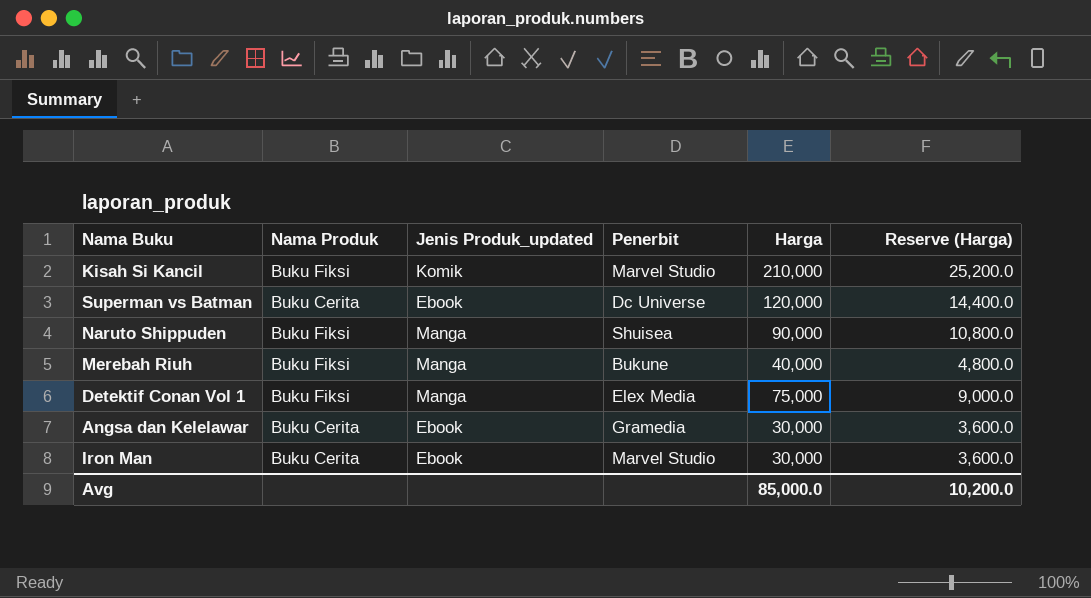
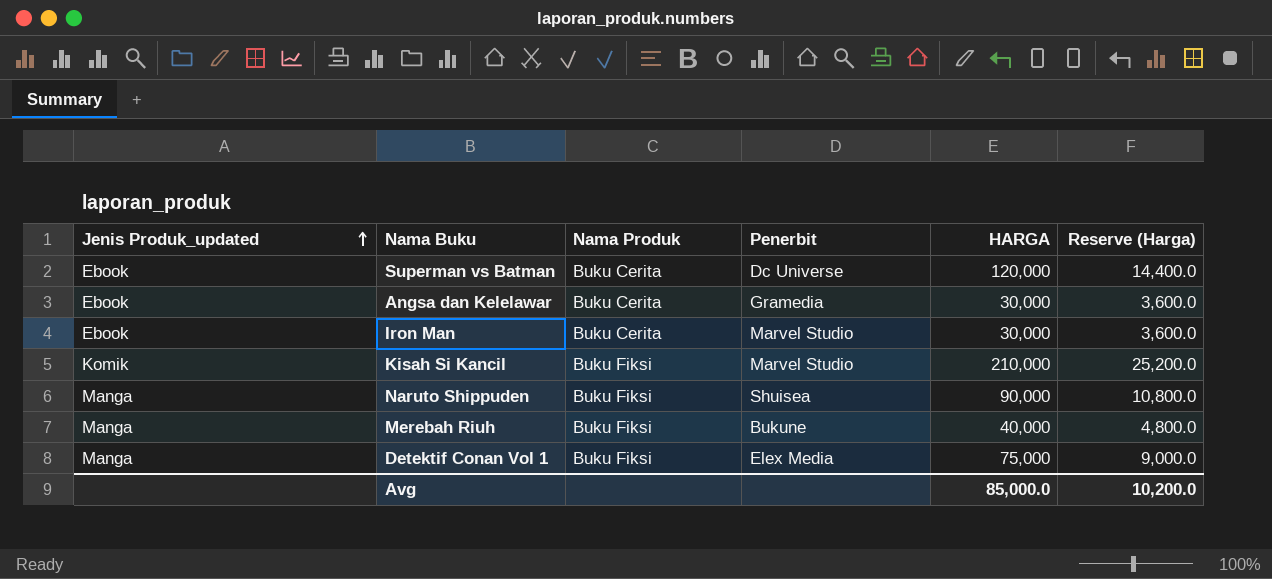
row order: none -> Jenis Produk_updated ascending
column Jenis Produk_updated | position: 3 -> 1
column name: Harga -> HARGA

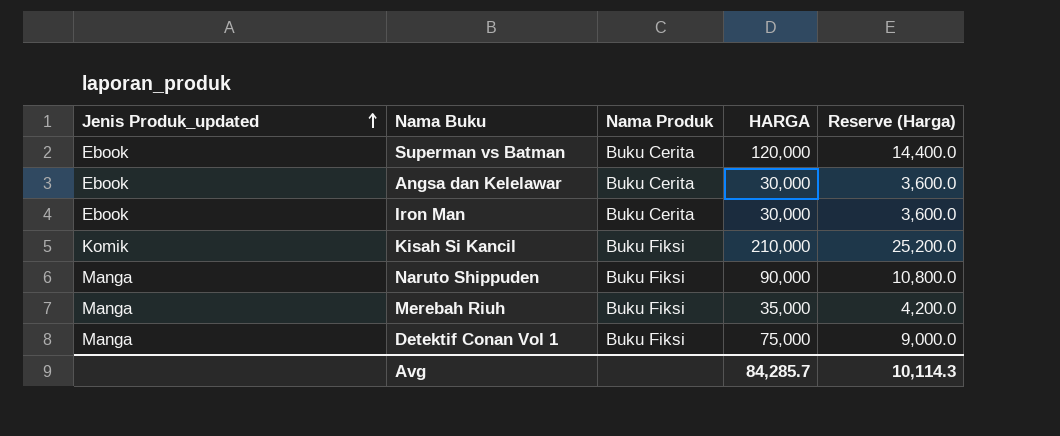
column Penerbit | position: 4 -> none
Merebah Riuh | HARGA: 40,000 -> 35,000
Merebah Riuh | Reserve (Harga): 4,800.0 -> 4,200.0
Avg | HARGA: 85,000.0 -> 84,285.7
Avg | Reserve (Harga): 10,200.0 -> 10,114.3

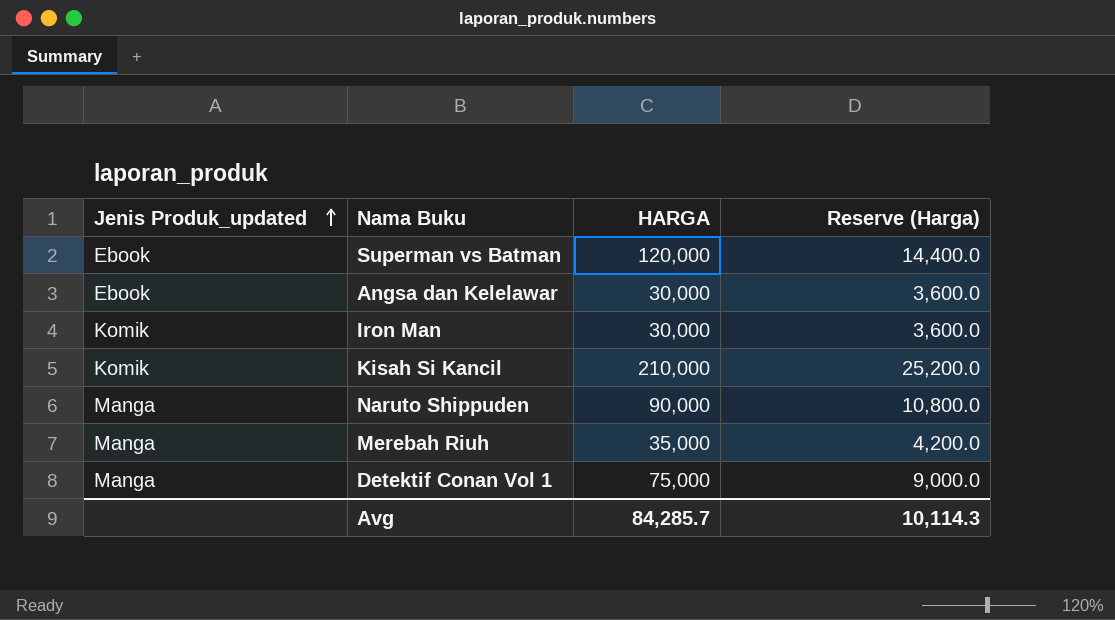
column Nama Produk | position: 3 -> none
Iron Man | Jenis Produk_updated: Ebook -> Komik

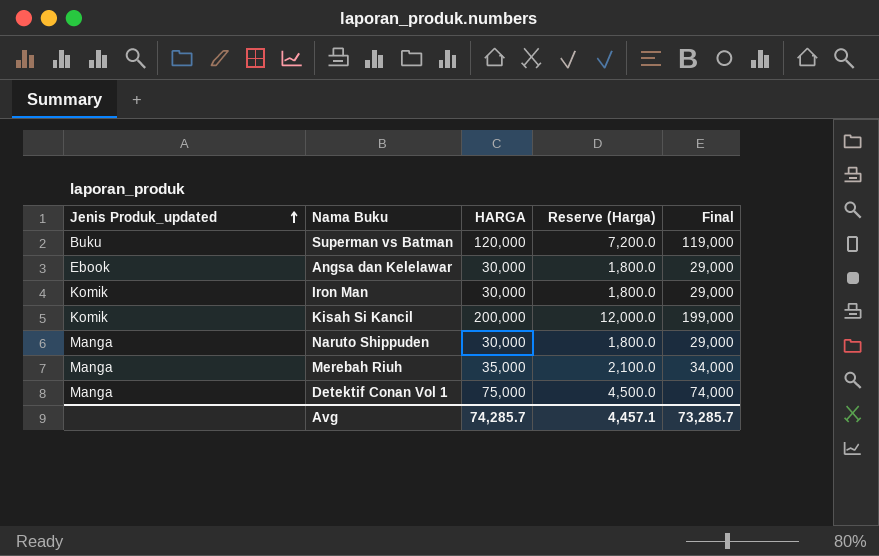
column Reserve (Harga) | formula: [HARGA] * 0.12 -> [HARGA] * 0.06
column Final | formula: none -> [HARGA] - 1000
Superman vs Batman | Jenis Produk_updated: Ebook -> Buku
Kisah Si Kancil | HARGA: 210,000 -> 200,000
Naruto Shippuden | HARGA: 90,000 -> 30,000
Avg | HARGA: 84,285.7 -> 74,285.7
Avg | Reserve (Harga): 10,114.3 -> 4,457.1

